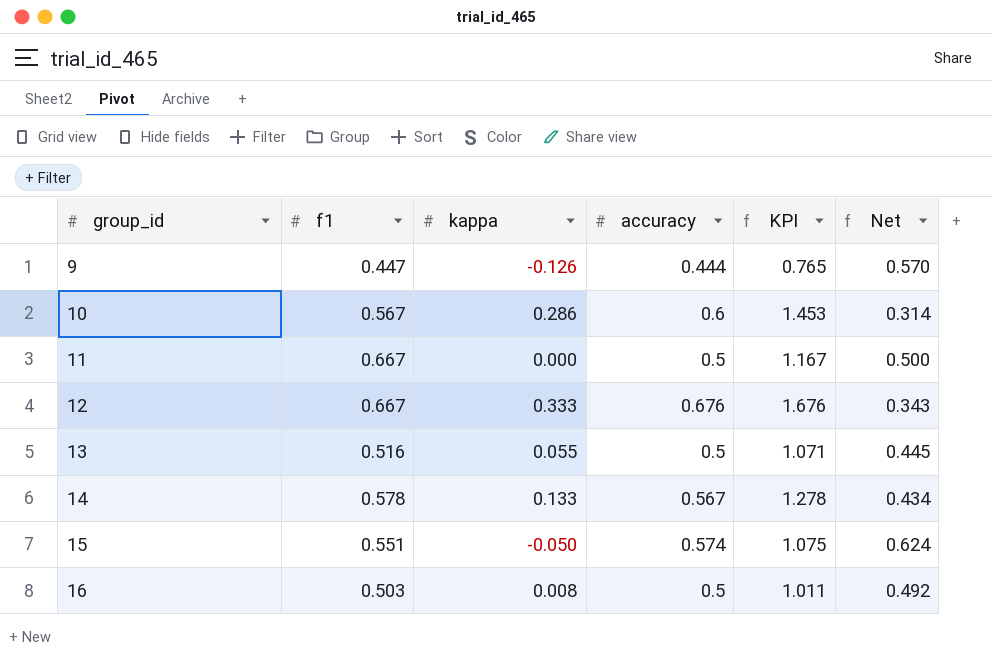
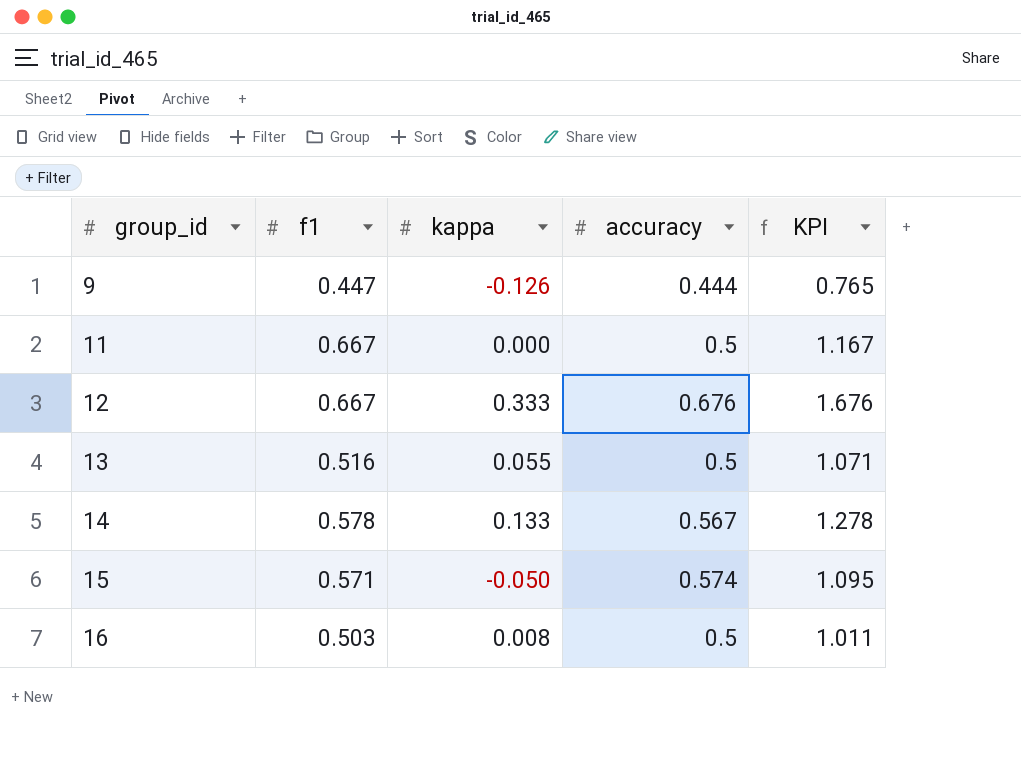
column Net | formula: [accuracy] - [kappa] -> none
row 10: 0.567 | 0.286 | 0.6 | 1.453 | 0.314 -> none
15 | f1: 0.551 -> 0.571
15 | KPI: 1.075 -> 1.095

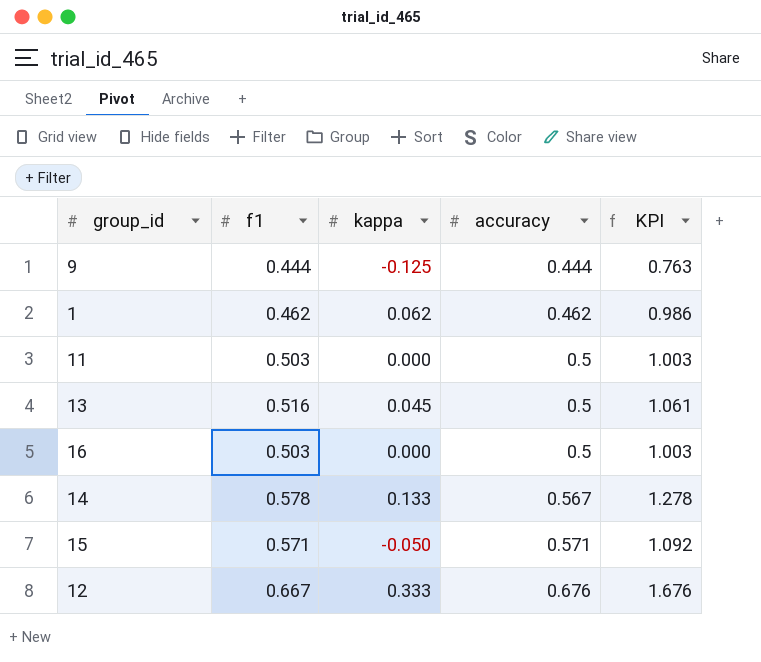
row order: group_id ascending -> accuracy ascending
9 | f1: 0.447 -> 0.444
9 | kappa: -0.126 -> -0.125
9 | KPI: 0.765 -> 0.763
row 1: none -> 0.462 | 0.062 | 0.462 | 0.986
11 | f1: 0.667 -> 0.503
11 | KPI: 1.167 -> 1.003
13 | kappa: 0.055 -> 0.045
13 | KPI: 1.071 -> 1.061
16 | kappa: 0.008 -> 0.000
16 | KPI: 1.011 -> 1.003
15 | accuracy: 0.574 -> 0.571
15 | KPI: 1.095 -> 1.092

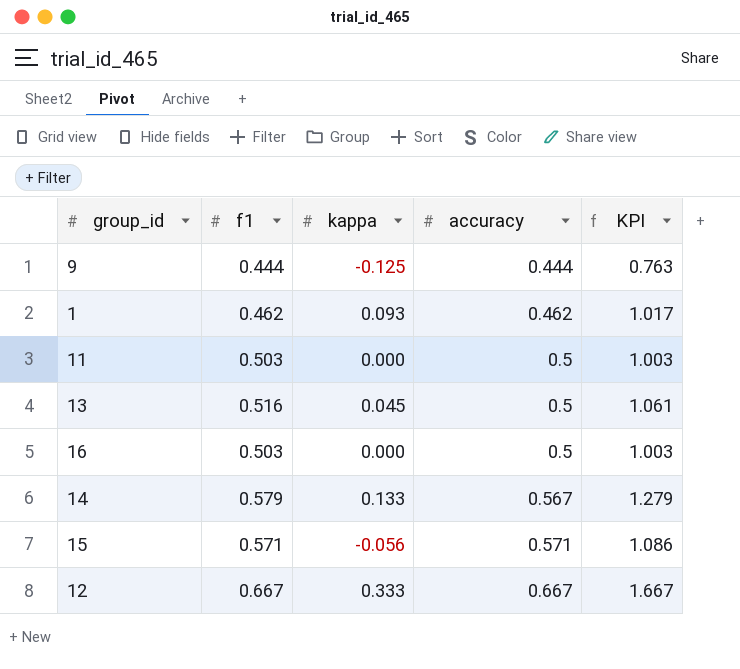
1 | kappa: 0.062 -> 0.093
1 | KPI: 0.986 -> 1.017
14 | f1: 0.578 -> 0.579
14 | KPI: 1.278 -> 1.279
15 | kappa: -0.050 -> -0.056
15 | KPI: 1.092 -> 1.086
12 | accuracy: 0.676 -> 0.667
12 | KPI: 1.676 -> 1.667

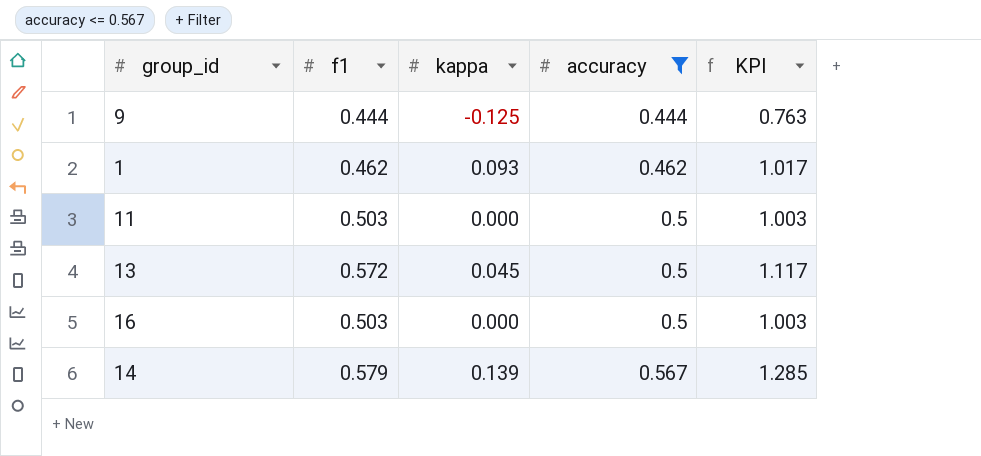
filter: none -> accuracy <= 0.567
13 | f1: 0.516 -> 0.572
13 | KPI: 1.061 -> 1.117
14 | kappa: 0.133 -> 0.139
14 | KPI: 1.279 -> 1.285

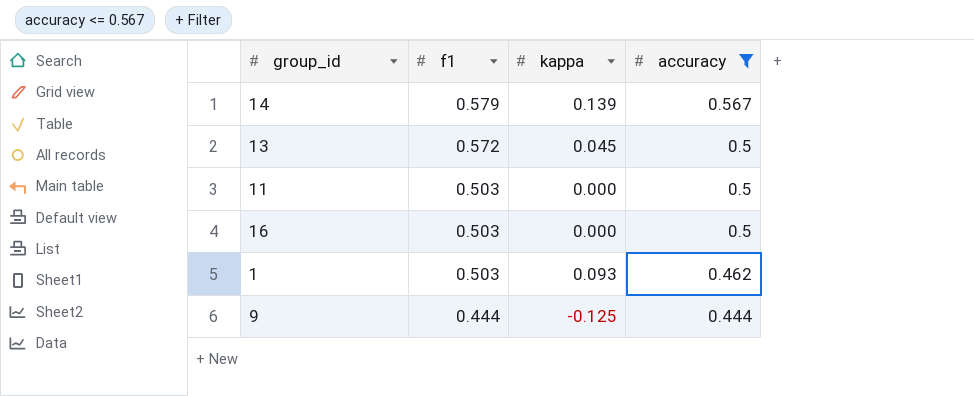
row order: accuracy ascending -> f1 descending
column KPI | formula: [f1] + [kappa] + [accuracy] -> none
1 | f1: 0.462 -> 0.503

